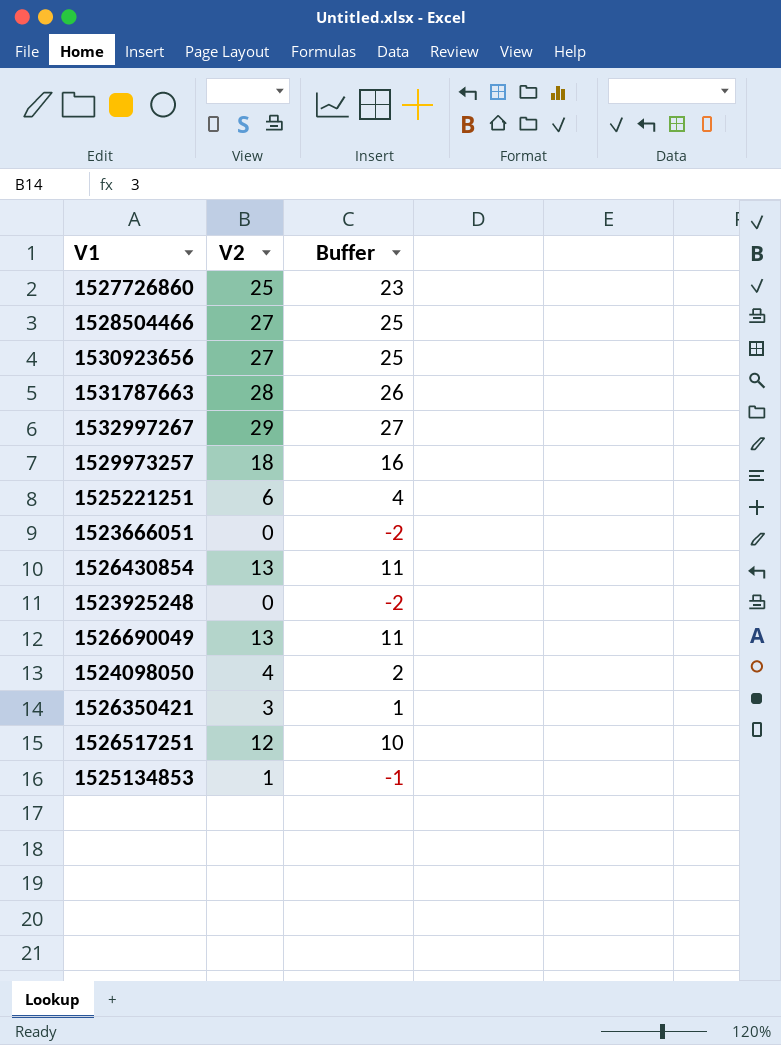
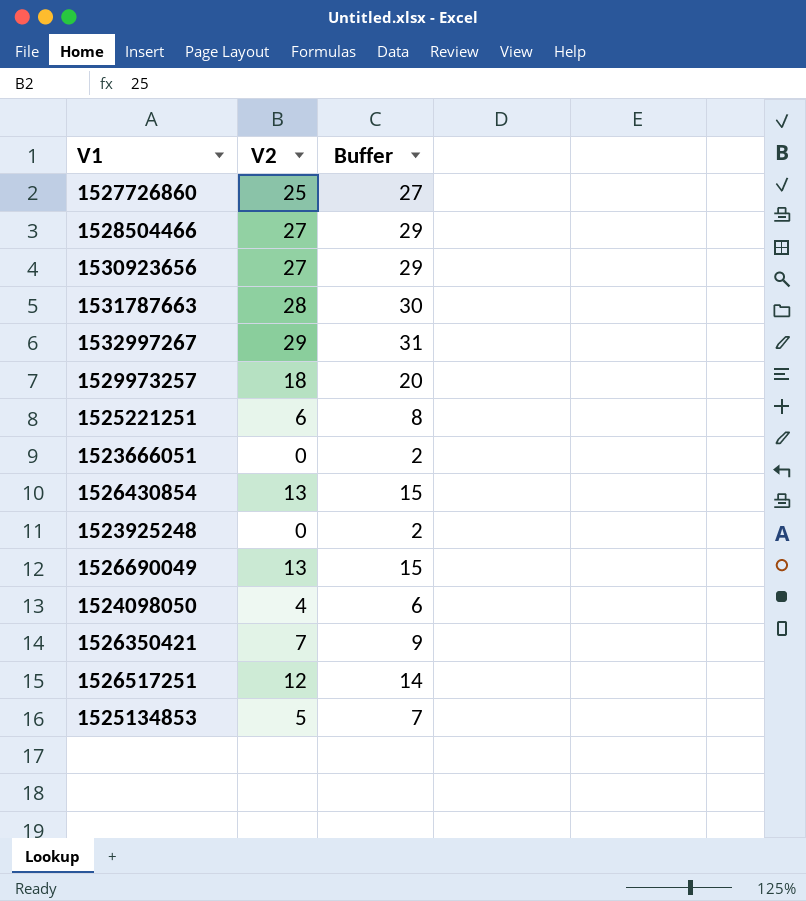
column Buffer | formula: [V2] - 2 -> [V2] + 2
1526350421 | V2: 3 -> 7
1525134853 | V2: 1 -> 5

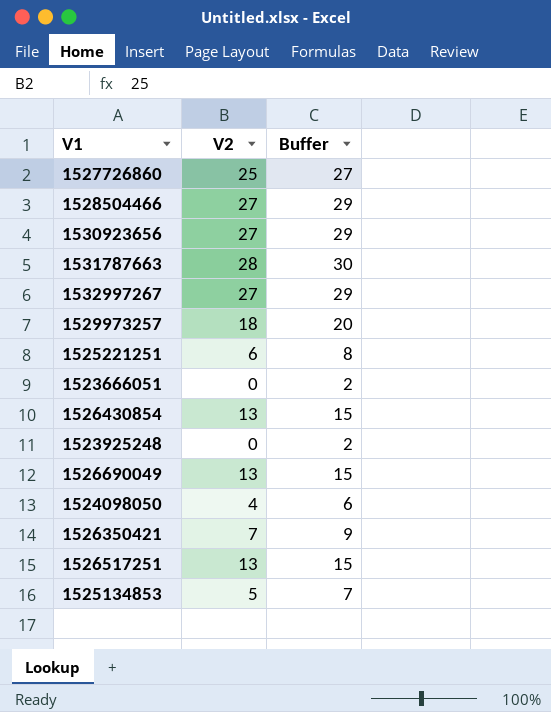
1532997267 | V2: 29 -> 27
1532997267 | Buffer: 31 -> 29
1526517251 | V2: 12 -> 13
1526517251 | Buffer: 14 -> 15

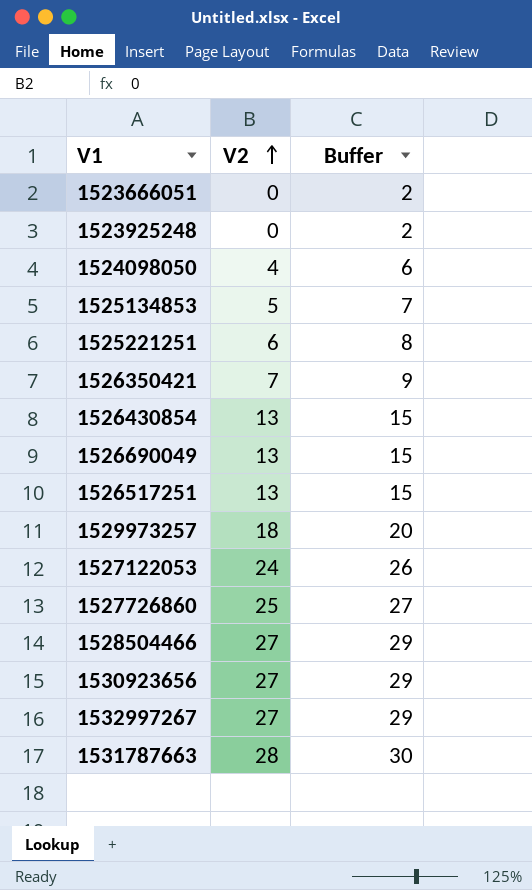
row order: none -> V2 ascending
row 1527122053: none -> 24 | 26

